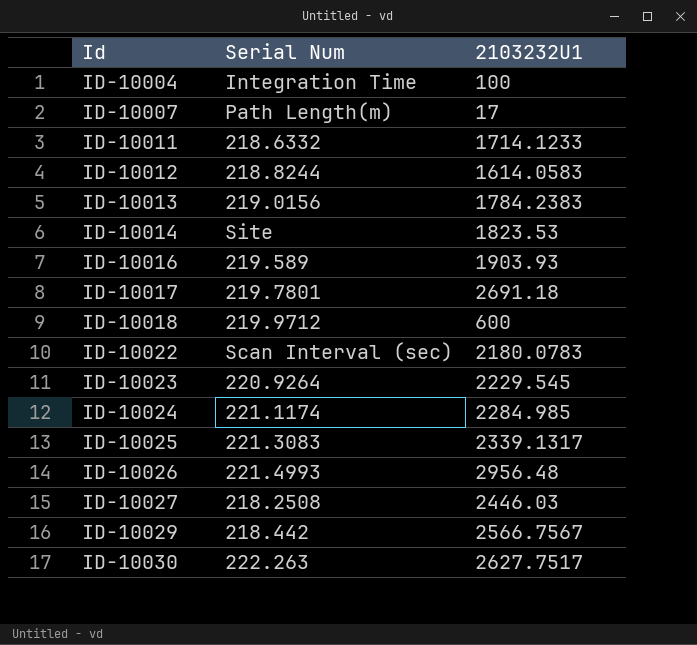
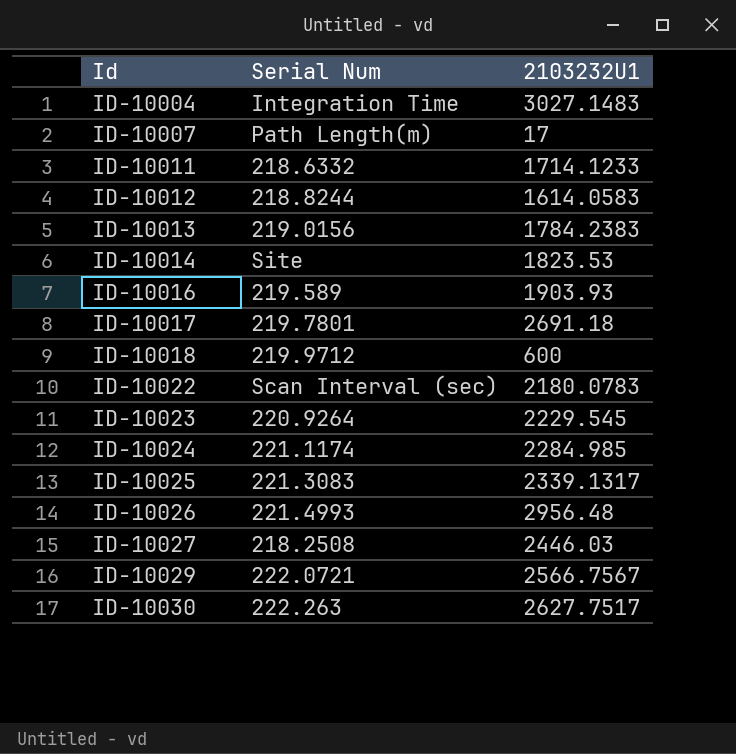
ID-10004 | 2103232U1: 100 -> 3027.1483
ID-10029 | Serial Num: 218.442 -> 222.0721

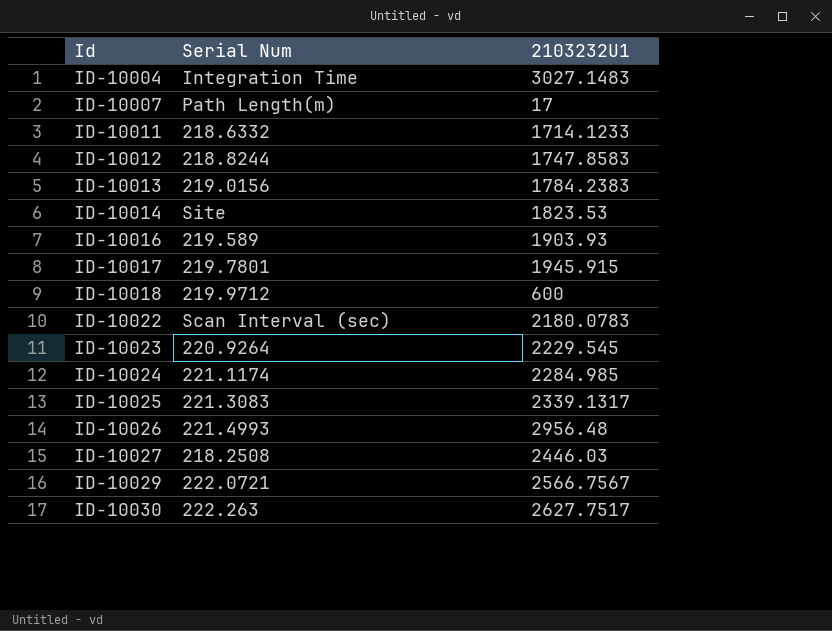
ID-10012 | 2103232U1: 1614.0583 -> 1747.8583
ID-10017 | 2103232U1: 2691.18 -> 1945.915

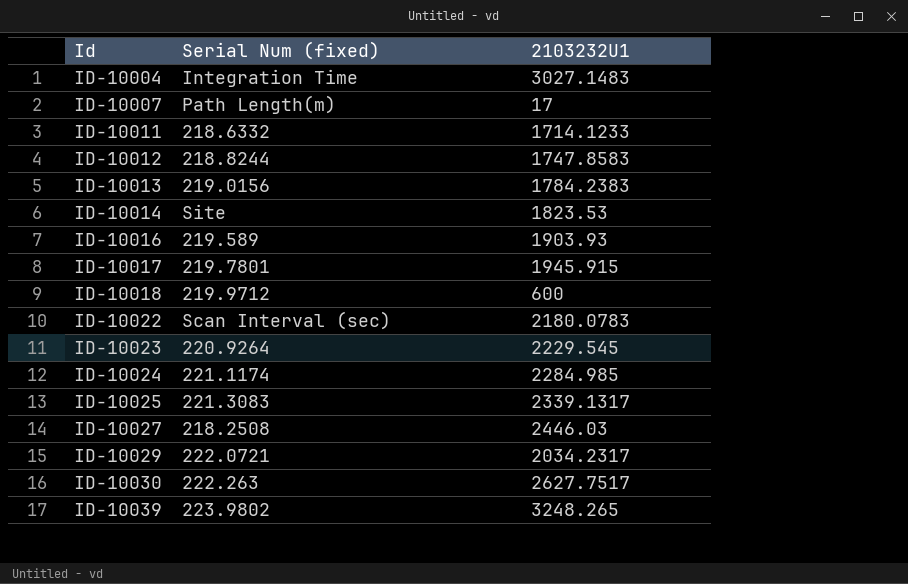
column name: Serial Num -> Serial Num (fixed)
row ID-10026: 221.4993 | 2956.48 -> none
ID-10029 | 2103232U1: 2566.7567 -> 2034.2317
row ID-10039: none -> 223.9802 | 3248.265

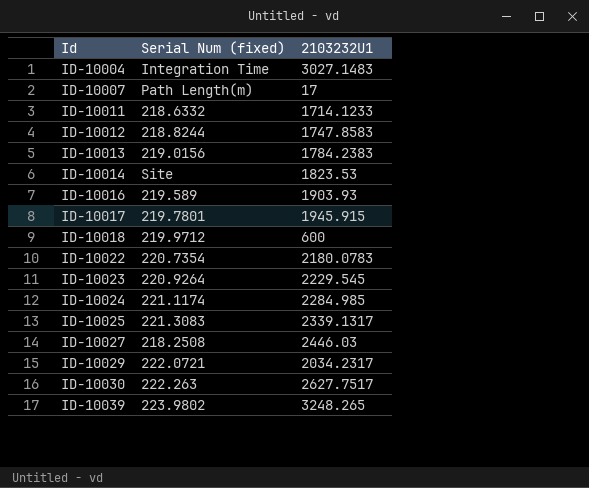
ID-10022 | Serial Num (fixed): Scan Interval (sec) -> 220.7354

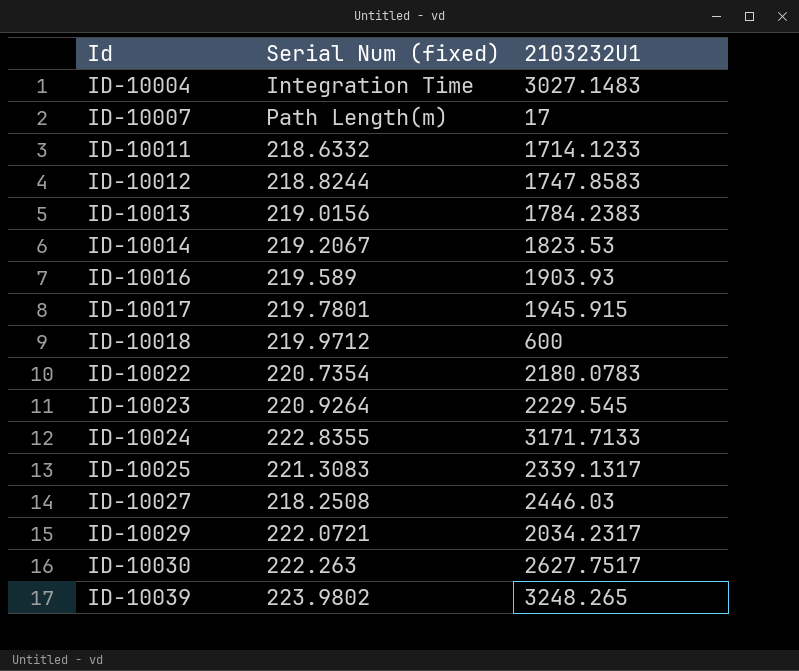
ID-10014 | Serial Num (fixed): Site -> 219.2067
ID-10024 | Serial Num (fixed): 221.1174 -> 222.8355
ID-10024 | 2103232U1: 2284.985 -> 3171.7133

